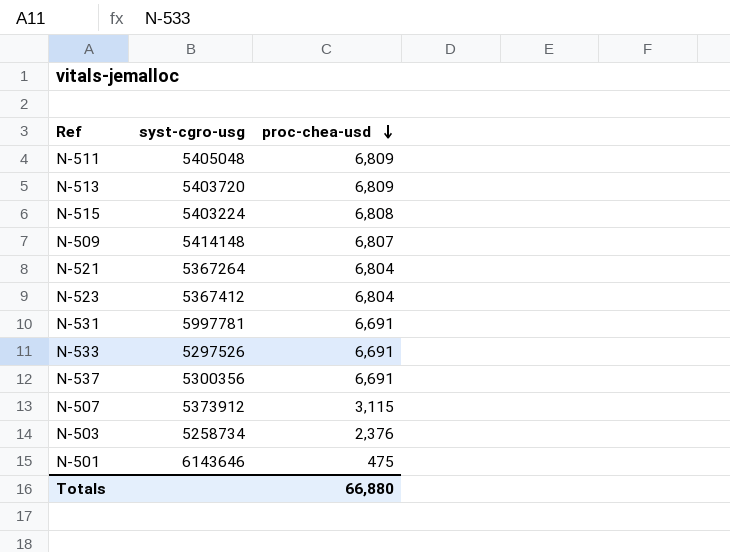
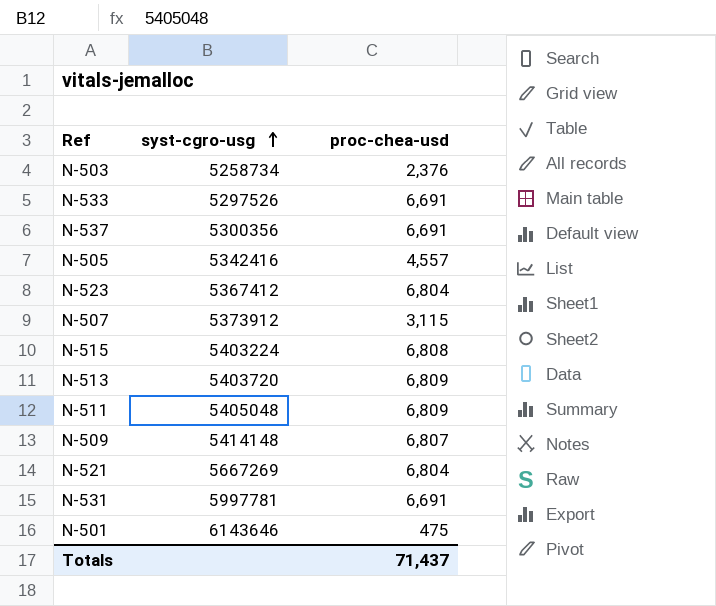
row order: proc-chea-usd descending -> syst-cgro-usg ascending
row N-505: none -> 5342416 | 4,557
N-521 | syst-cgro-usg: 5367264 -> 5667269
Totals | proc-chea-usd: 66,880 -> 71,437

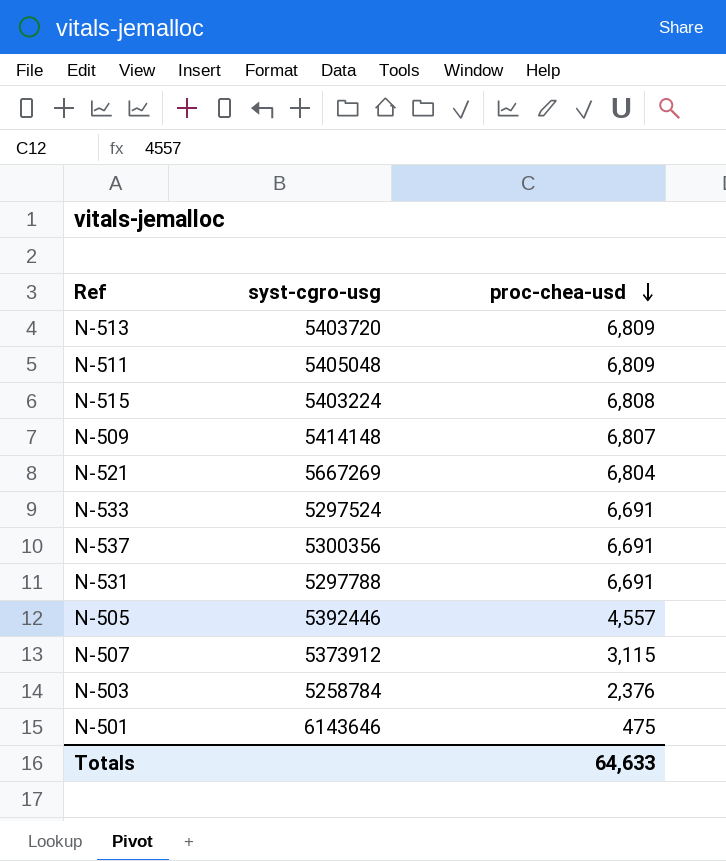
row order: syst-cgro-usg ascending -> proc-chea-usd descending
row N-523: 5367412 | 6,804 -> none
N-533 | syst-cgro-usg: 5297526 -> 5297524
N-531 | syst-cgro-usg: 5997781 -> 5297788
N-505 | syst-cgro-usg: 5342416 -> 5392446
N-503 | syst-cgro-usg: 5258734 -> 5258784
Totals | proc-chea-usd: 71,437 -> 64,633

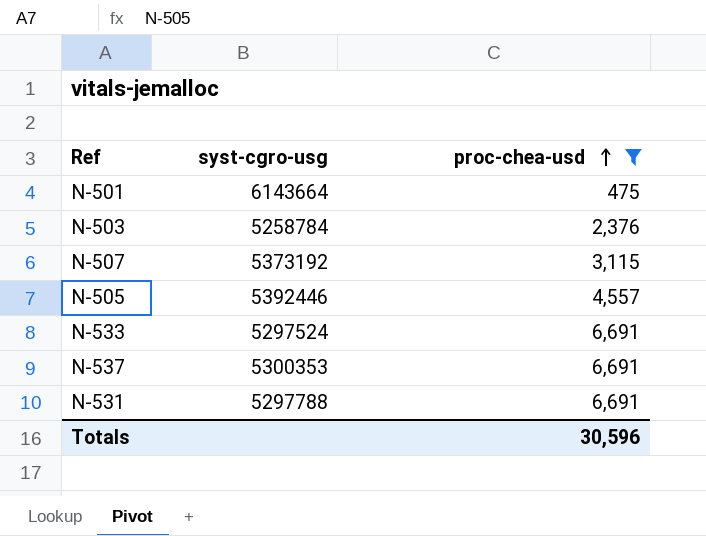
filter: none -> proc-chea-usd <= 6,691
row order: proc-chea-usd descending -> proc-chea-usd ascending
N-501 | syst-cgro-usg: 6143646 -> 6143664
N-507 | syst-cgro-usg: 5373912 -> 5373192
N-537 | syst-cgro-usg: 5300356 -> 5300353
Totals | proc-chea-usd: 64,633 -> 30,596

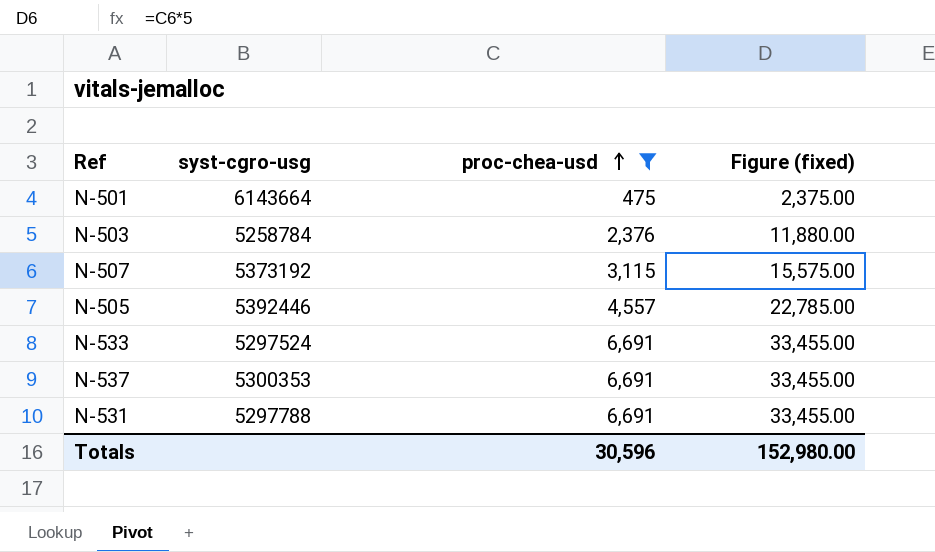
column Figure (fixed) | formula: none -> [proc-chea-usd] * 5

